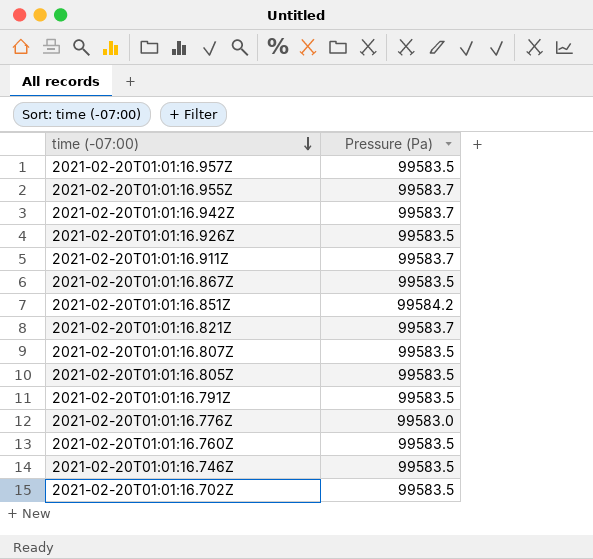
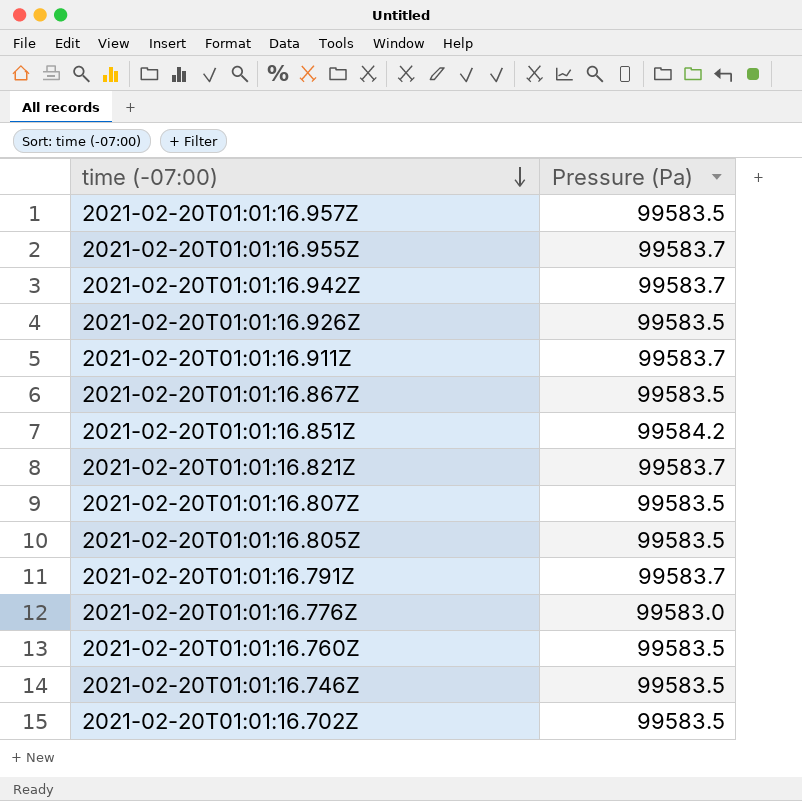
2021-02-20T01:01:16.791Z | Pressure (Pa): 99583.5 -> 99583.7

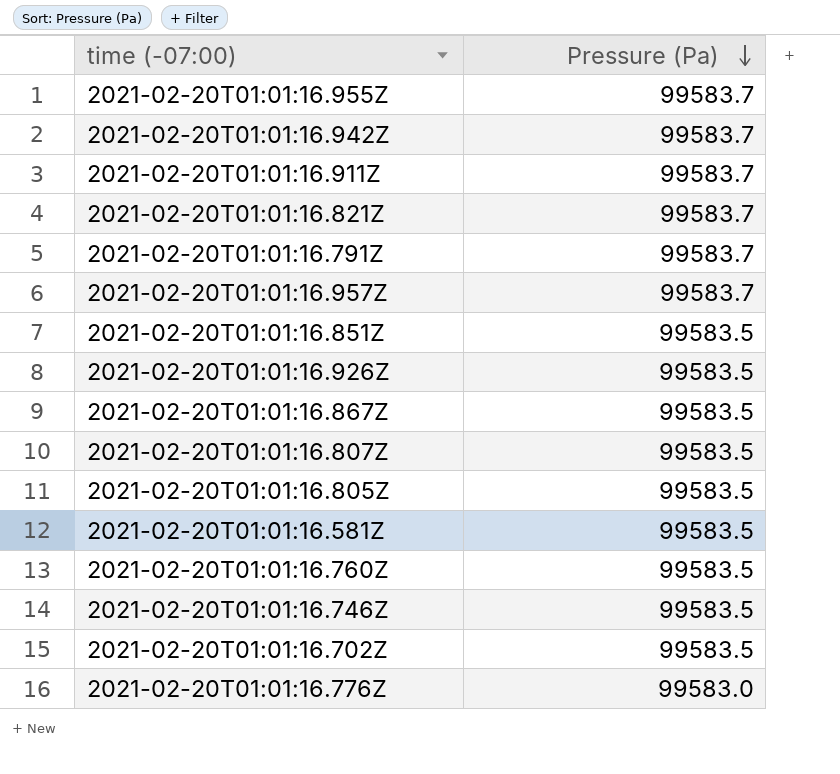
row order: time (-07:00) descending -> Pressure (Pa) descending
2021-02-20T01:01:16.957Z | Pressure (Pa): 99583.5 -> 99583.7
2021-02-20T01:01:16.851Z | Pressure (Pa): 99584.2 -> 99583.5
row 2021-02-20T01:01:16.581Z: none -> 99583.5

